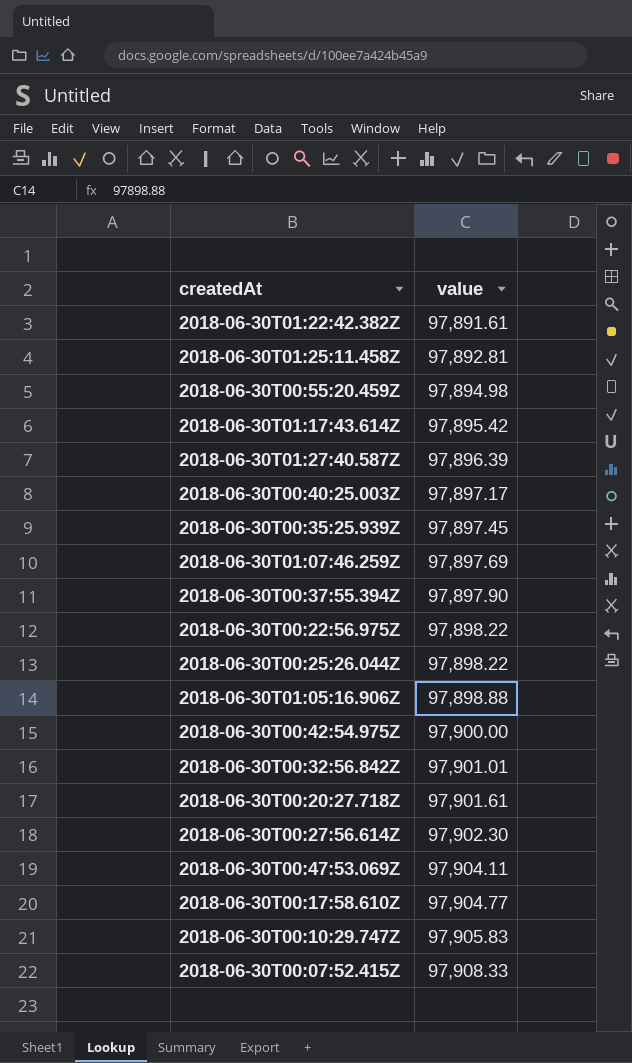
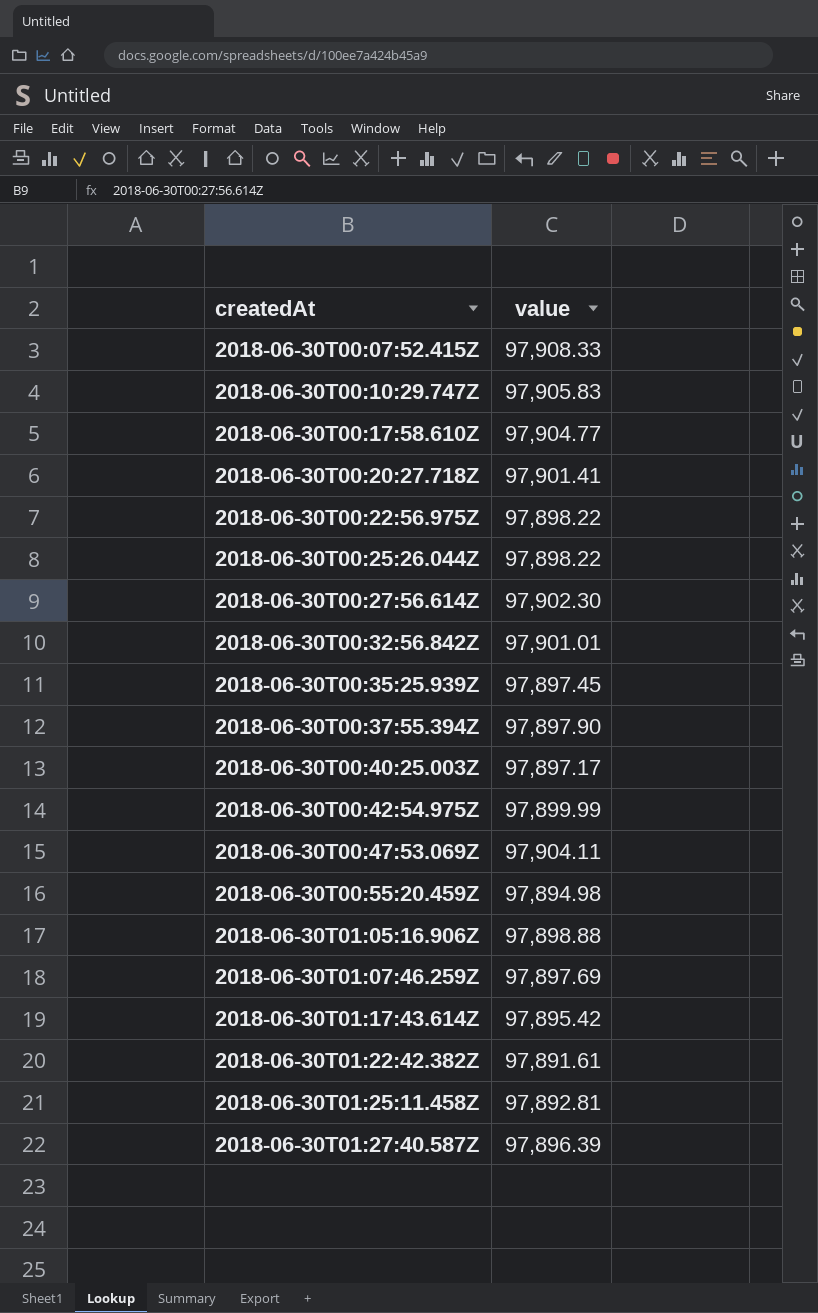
row order: value ascending -> createdAt ascending
2018-06-30T00:20:27.718Z | value: 97,901.61 -> 97,901.41
2018-06-30T00:42:54.975Z | value: 97,900.00 -> 97,899.99

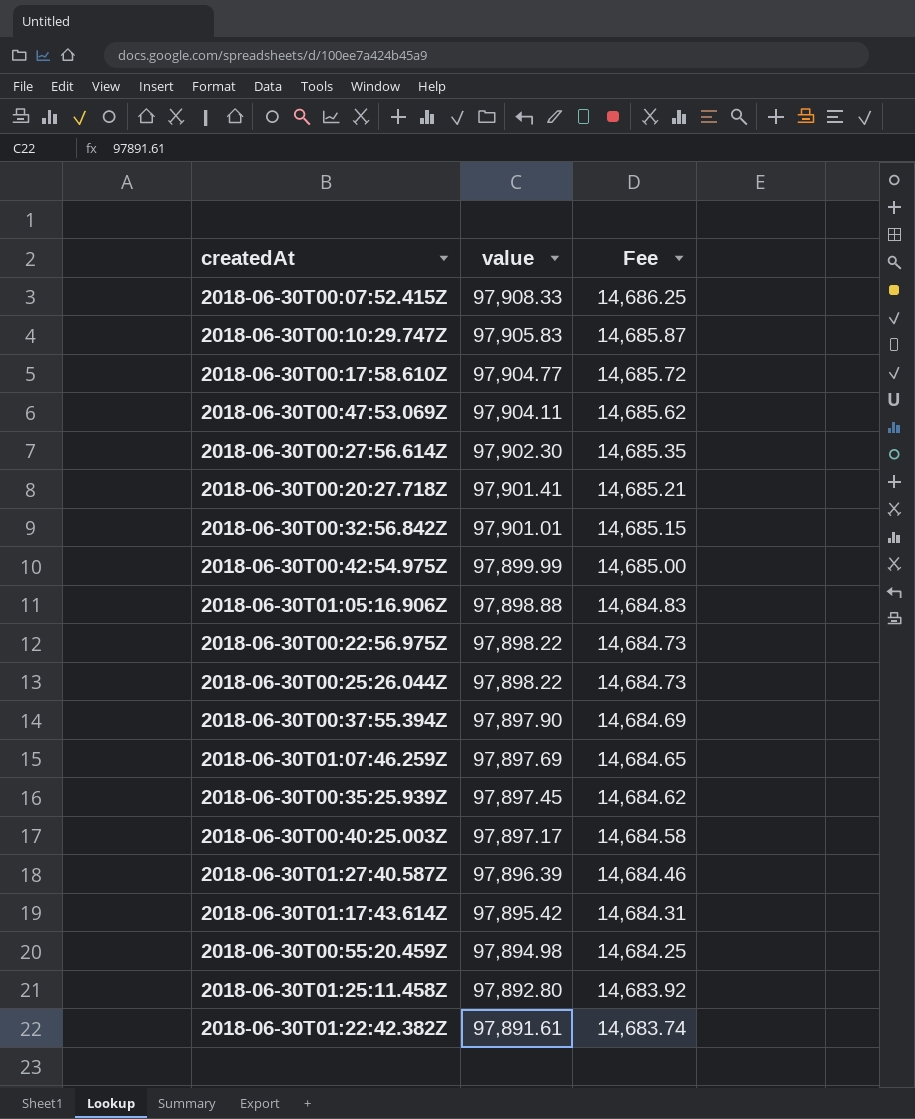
row order: createdAt ascending -> value descending
column Fee | formula: none -> [value] * 0.15
2018-06-30T01:25:11.458Z | value: 97,892.81 -> 97,892.80

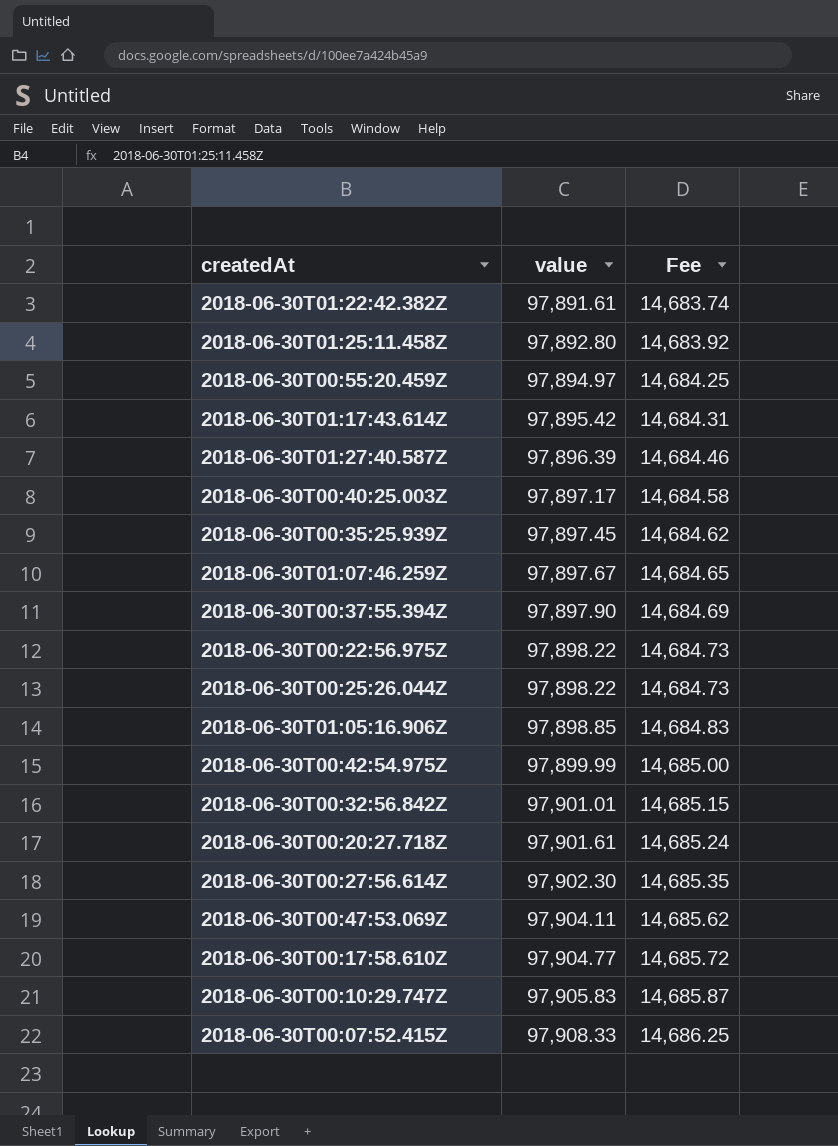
row order: value descending -> value ascending
2018-06-30T00:55:20.459Z | value: 97,894.98 -> 97,894.97
2018-06-30T01:07:46.259Z | value: 97,897.69 -> 97,897.67
2018-06-30T01:05:16.906Z | value: 97,898.88 -> 97,898.85
2018-06-30T00:20:27.718Z | value: 97,901.41 -> 97,901.61
2018-06-30T00:20:27.718Z | Fee: 14,685.21 -> 14,685.24

